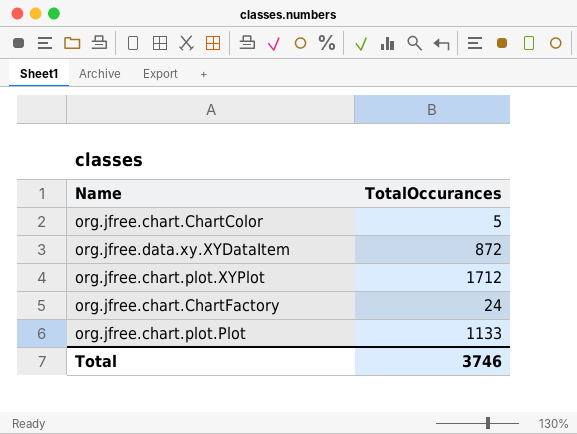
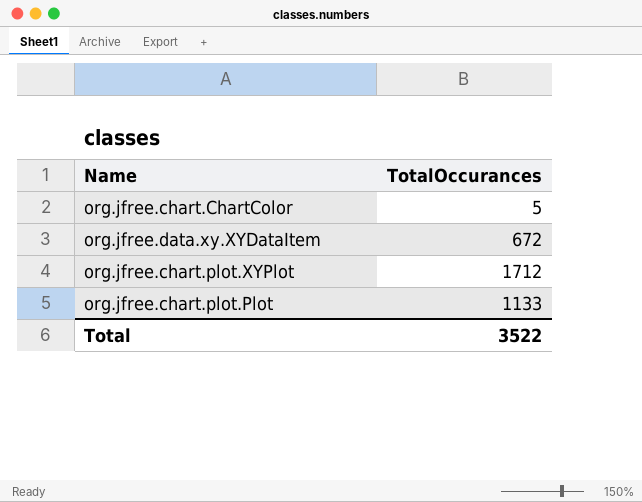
row org.jfree.chart.ChartFactory: 24 -> none
org.jfree.data.xy.XYDataItem | TotalOccurances: 872 -> 672
Total | TotalOccurances: 3746 -> 3522

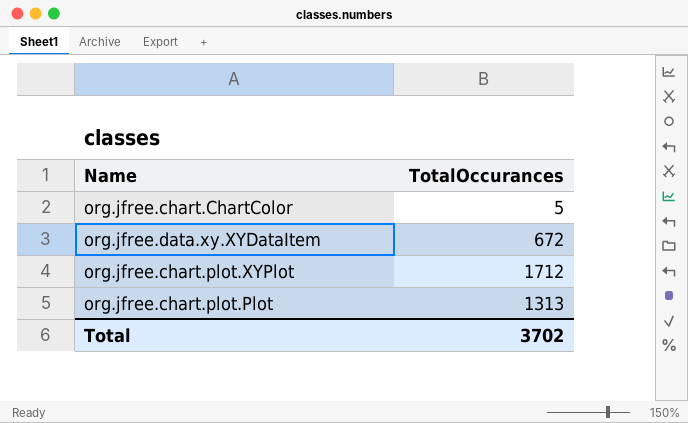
org.jfree.chart.plot.Plot | TotalOccurances: 1133 -> 1313
Total | TotalOccurances: 3522 -> 3702

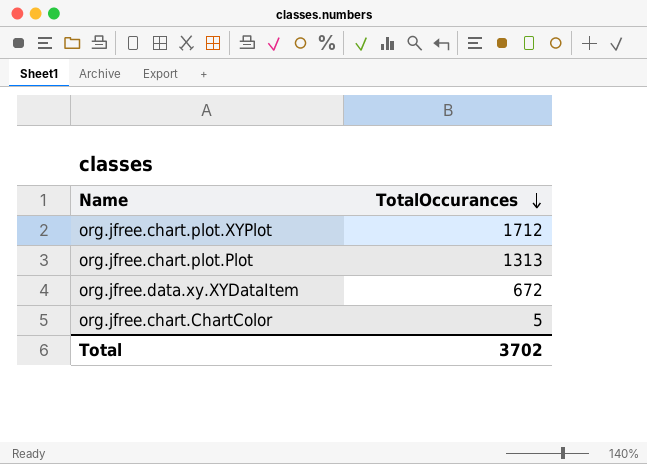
row order: none -> TotalOccurances descending

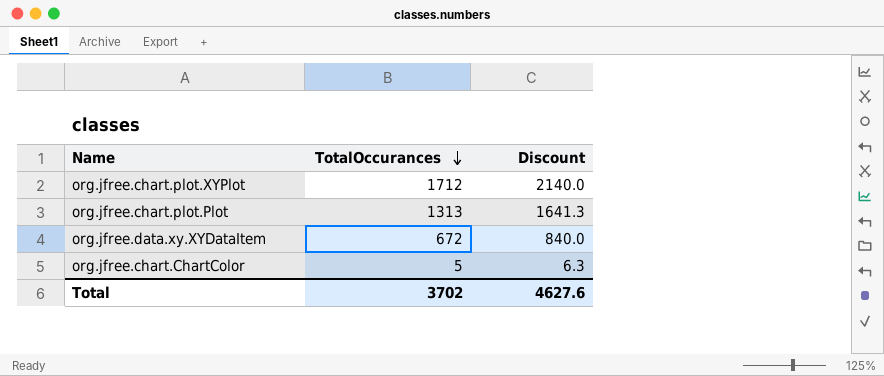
column Discount | formula: none -> [TotalOccurances] * 1.25

